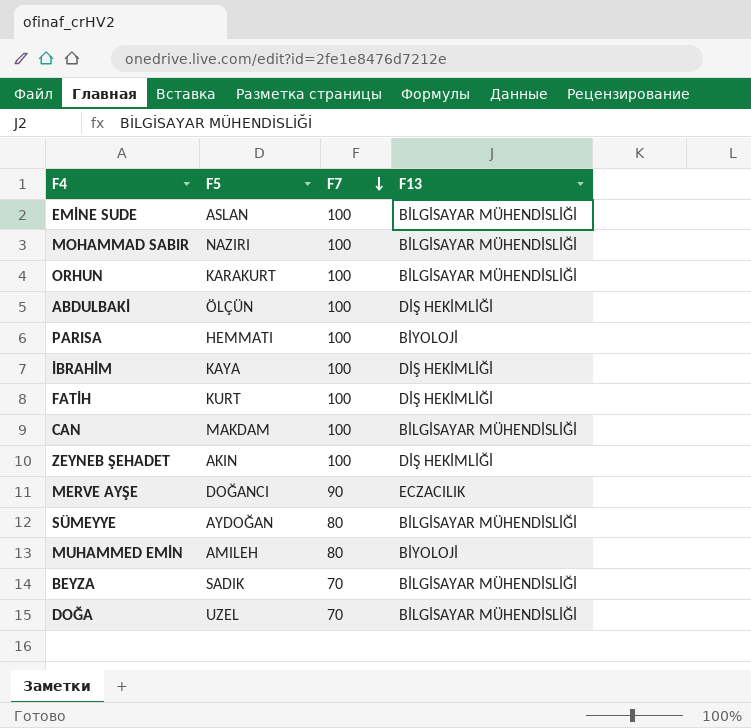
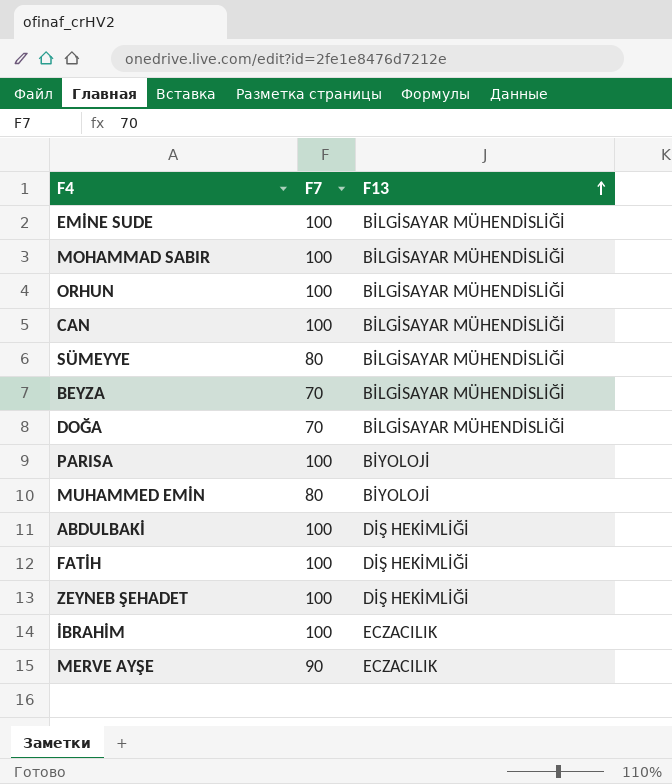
row order: F7 descending -> F13 ascending
column F5 | position: 2 -> none
İBRAHİM | F13: DİŞ HEKİMLİĞİ -> ECZACILIK

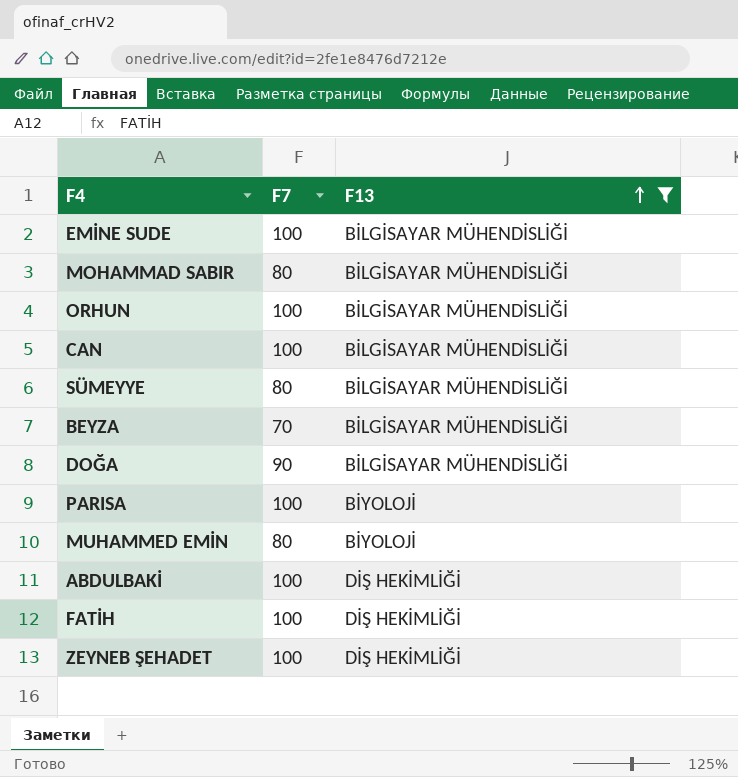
filter: none -> F13 != ECZACILIK
MOHAMMAD SABIR | F7: 100 -> 80
DOĞA | F7: 70 -> 90

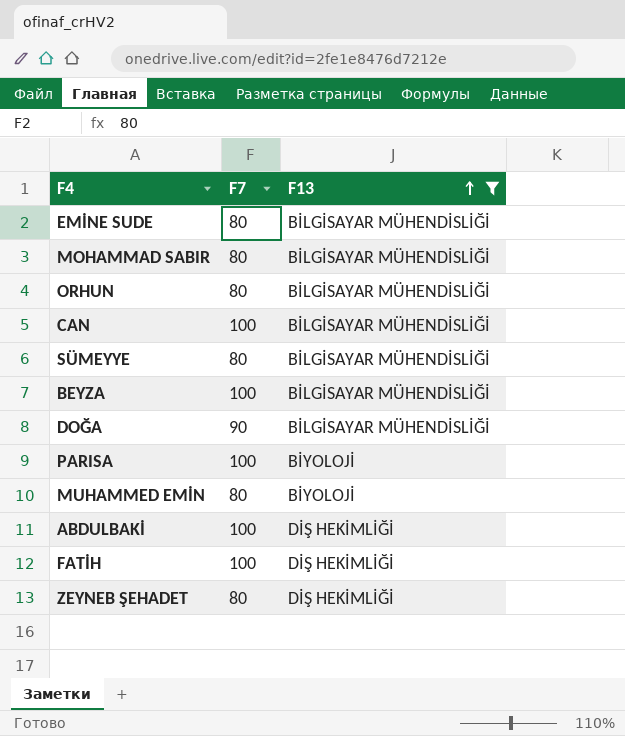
EMİNE SUDE | F7: 100 -> 80
ORHUN | F7: 100 -> 80
BEYZA | F7: 70 -> 100
ZEYNEB ŞEHADET | F7: 100 -> 80

